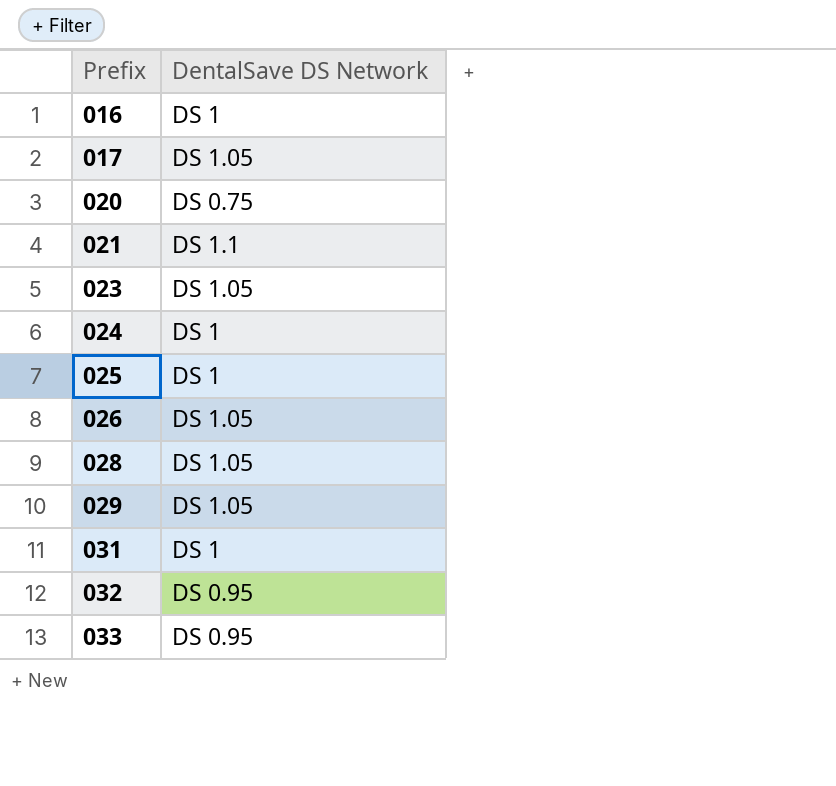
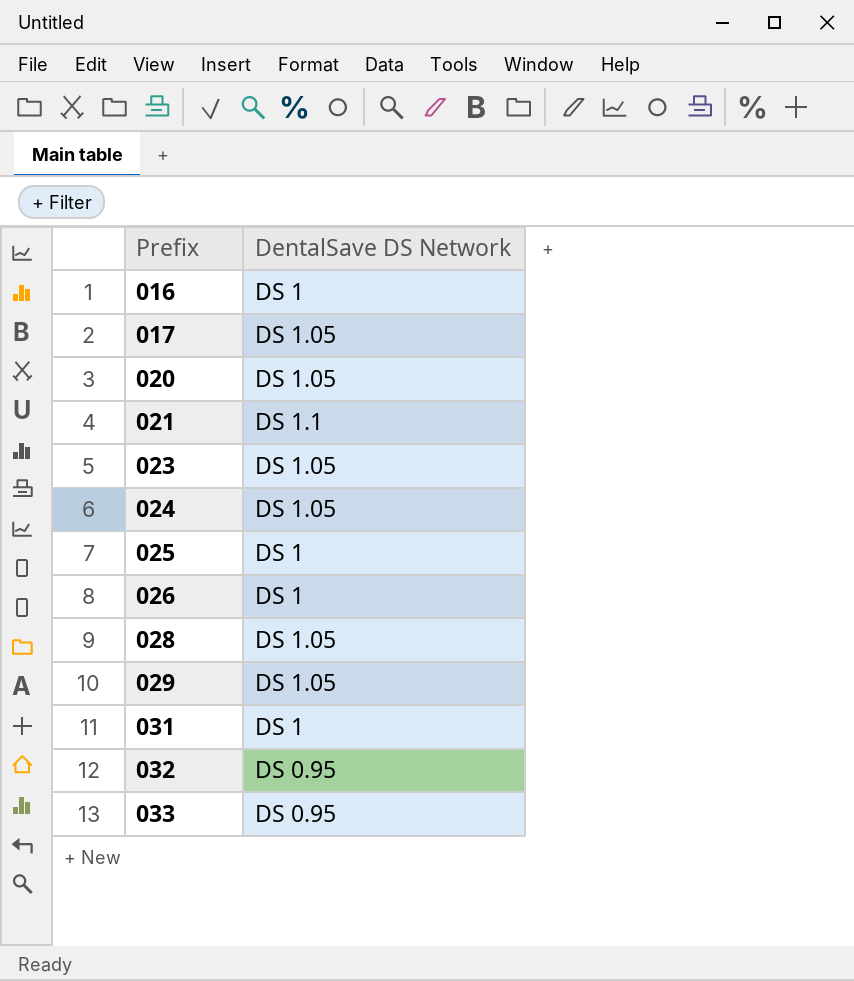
020 | DentalSave DS Network: DS 0.75 -> DS 1.05
024 | DentalSave DS Network: DS 1 -> DS 1.05
026 | DentalSave DS Network: DS 1.05 -> DS 1

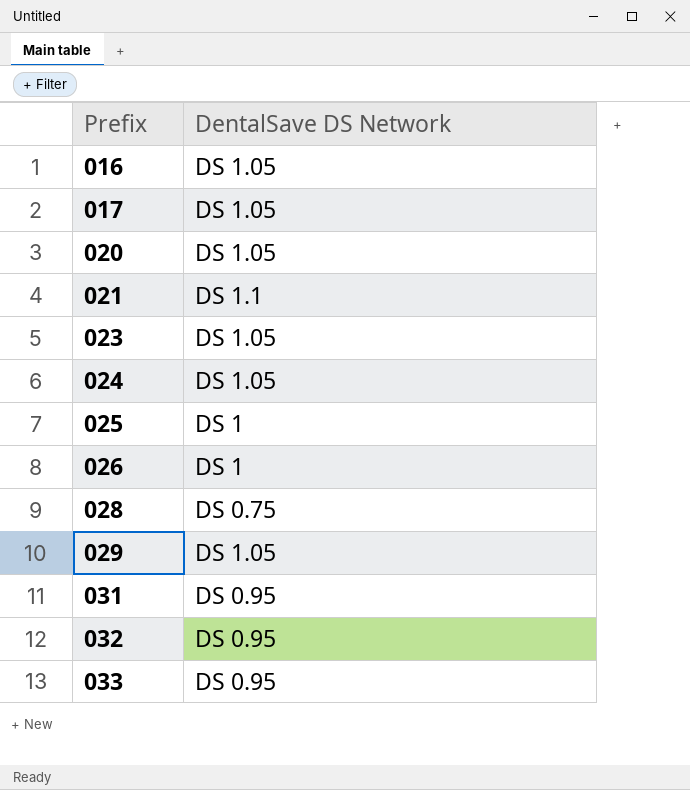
016 | DentalSave DS Network: DS 1 -> DS 1.05
028 | DentalSave DS Network: DS 1.05 -> DS 0.75
031 | DentalSave DS Network: DS 1 -> DS 0.95

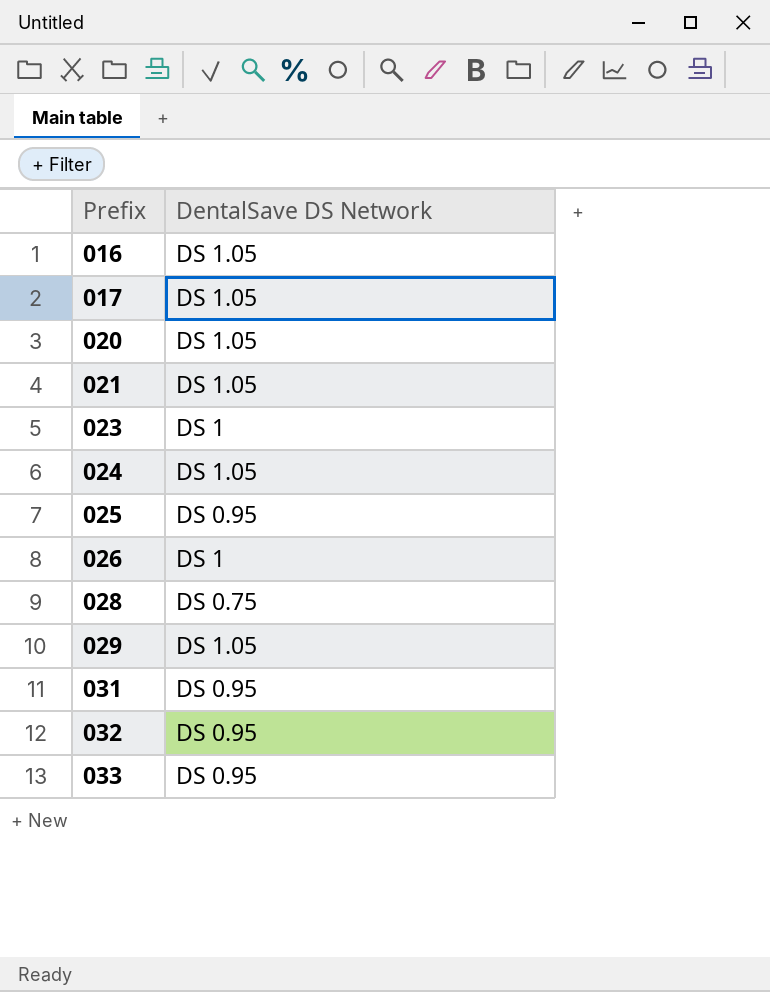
021 | DentalSave DS Network: DS 1.1 -> DS 1.05
023 | DentalSave DS Network: DS 1.05 -> DS 1
025 | DentalSave DS Network: DS 1 -> DS 0.95

